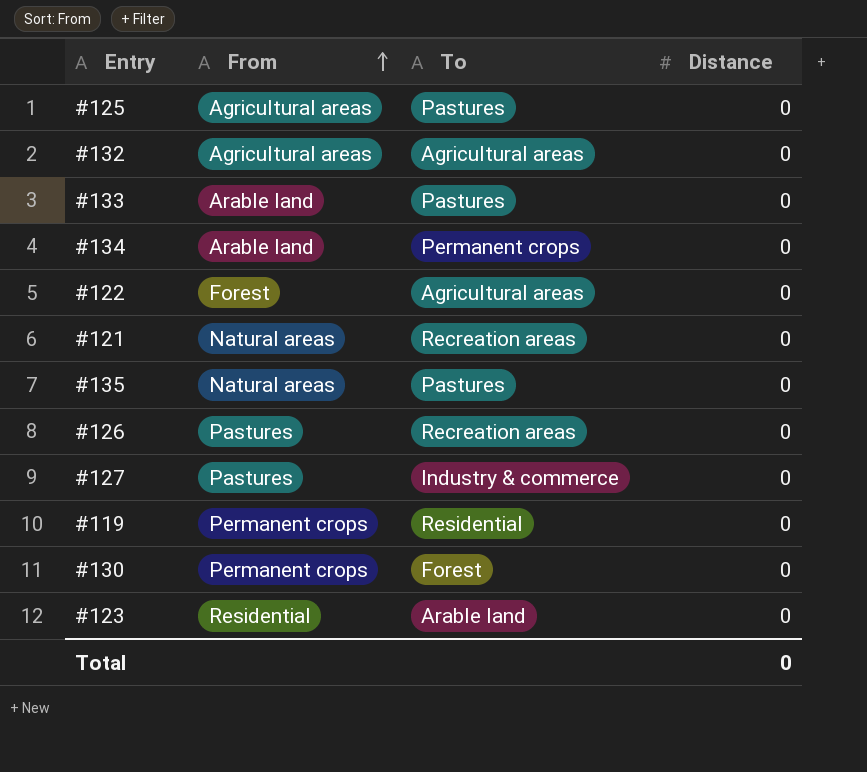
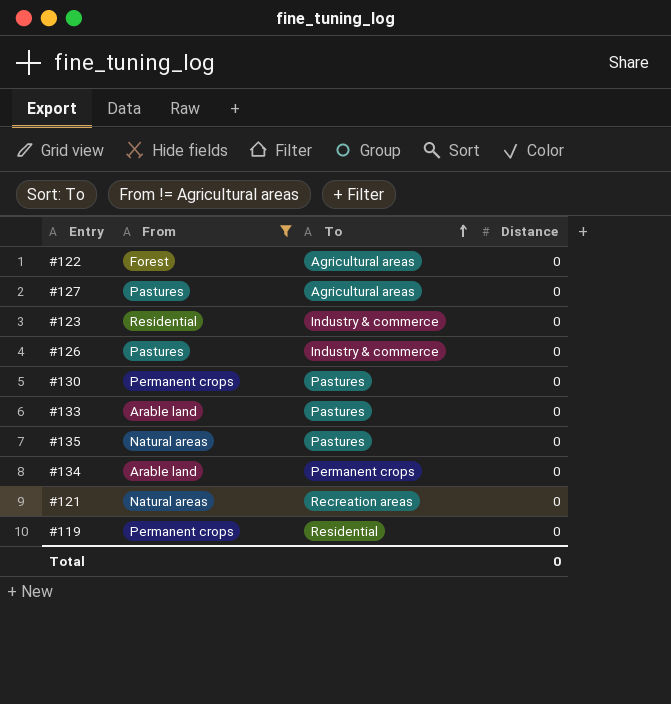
filter: none -> From != Agricultural areas
row order: From ascending -> To ascending
#127 | To: Industry & commerce -> Agricultural areas
#123 | To: Arable land -> Industry & commerce
#126 | To: Recreation areas -> Industry & commerce
#130 | To: Forest -> Pastures

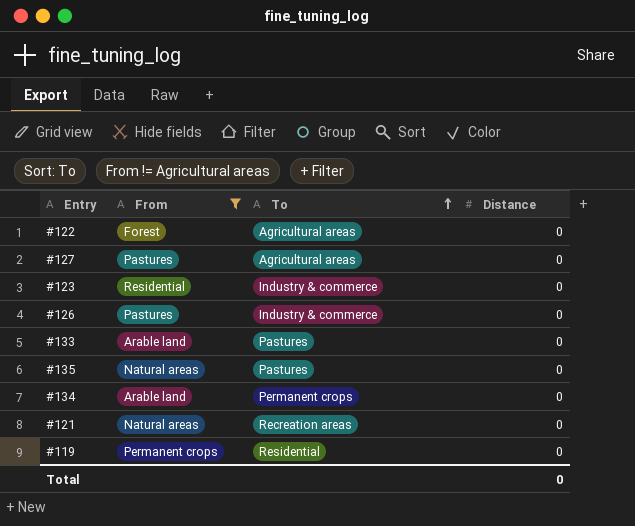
row #130: Permanent crops | Pastures | 0 -> none

